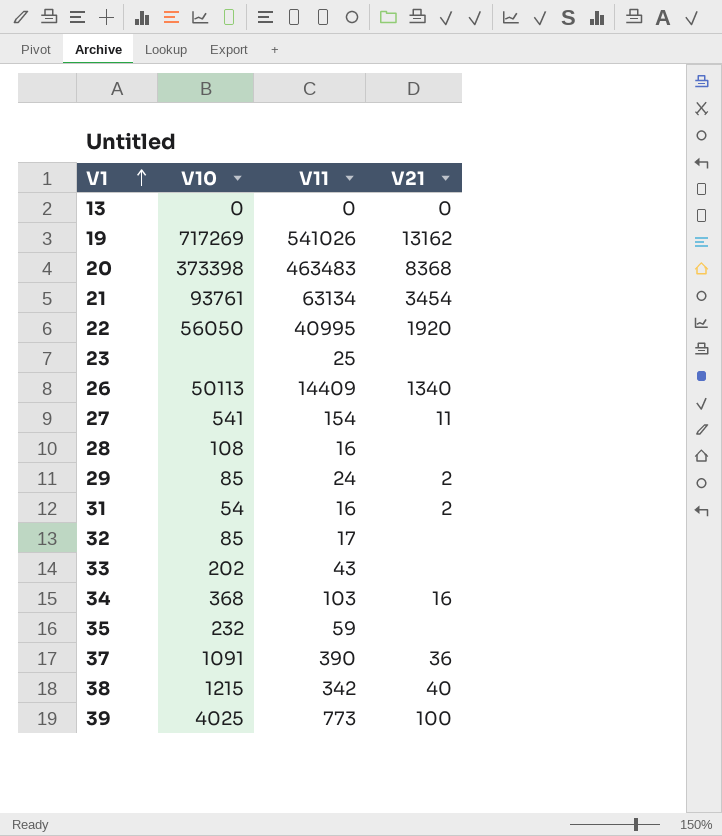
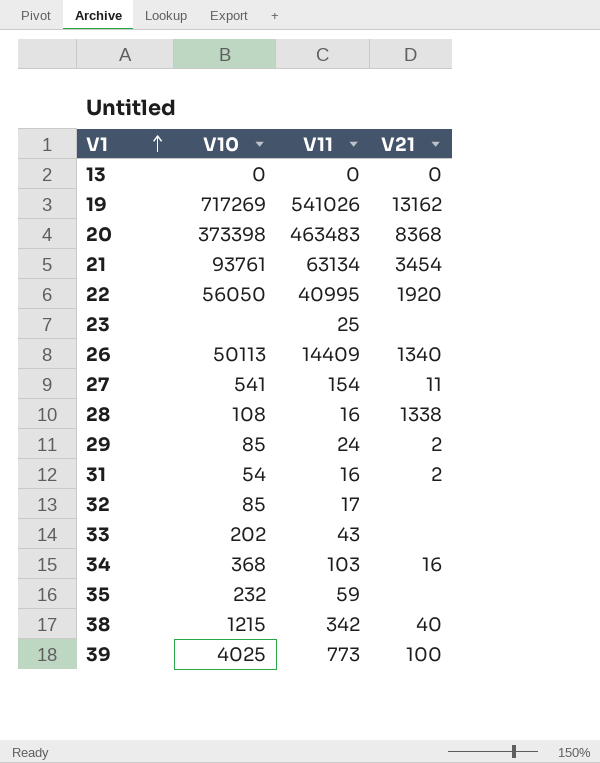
row 37: 1091 | 390 | 36 -> none
28 | V21: none -> 1338

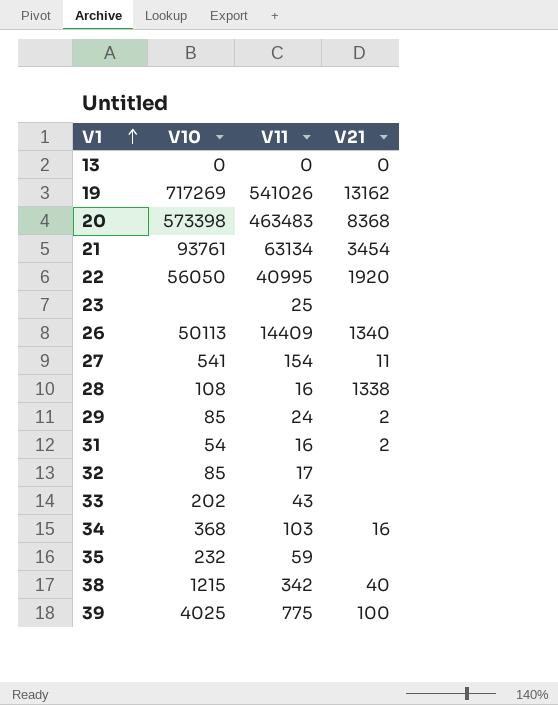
20 | V10: 373398 -> 573398
39 | V11: 773 -> 775

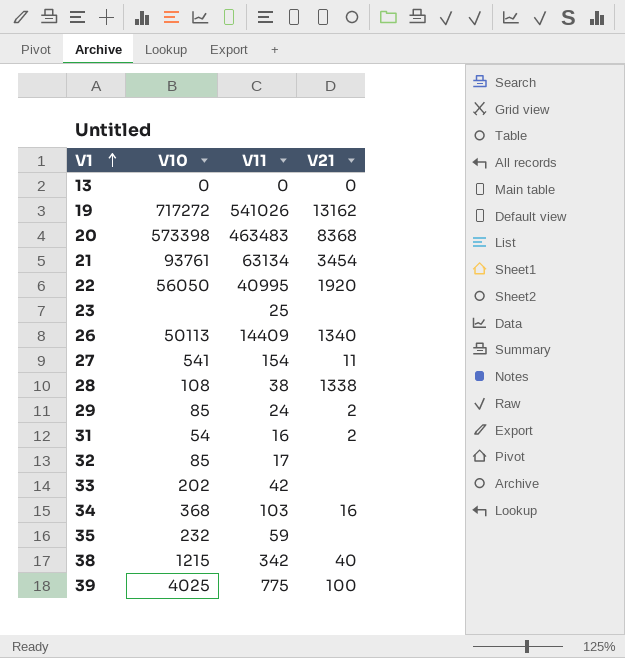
19 | V10: 717269 -> 717272
28 | V11: 16 -> 38
33 | V11: 43 -> 42

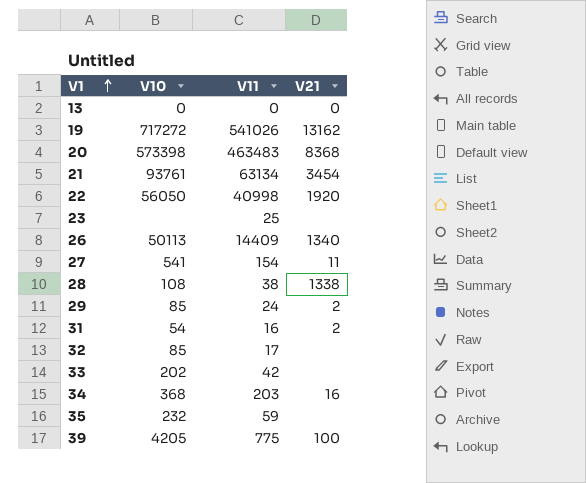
row 38: 1215 | 342 | 40 -> none
22 | V11: 40995 -> 40998
34 | V11: 103 -> 203
39 | V10: 4025 -> 4205

